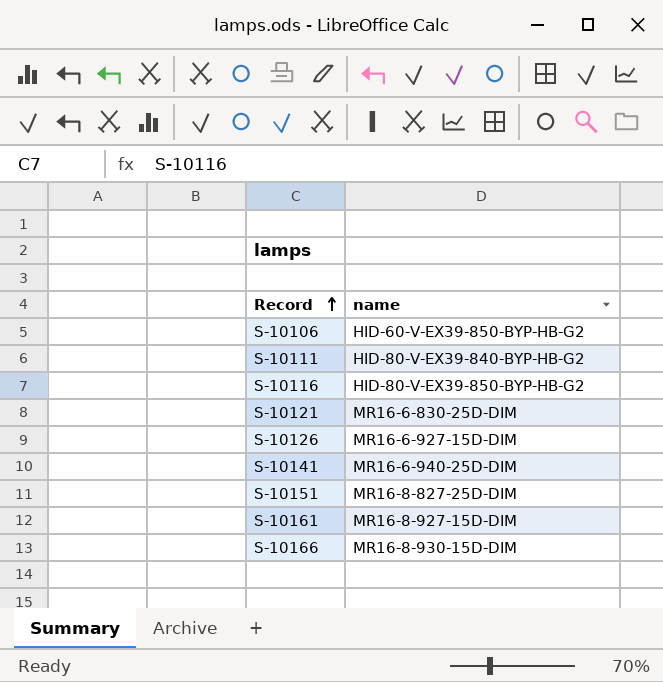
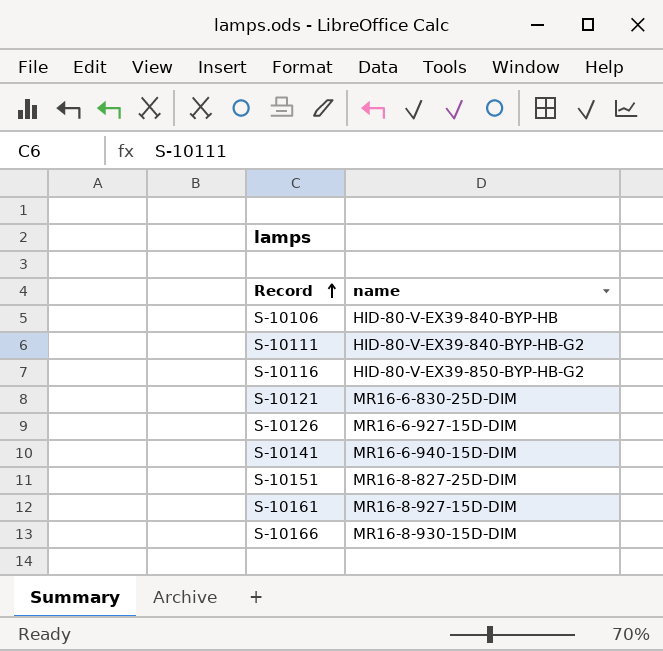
S-10106 | name: HID-60-V-EX39-850-BYP-HB-G2 -> HID-80-V-EX39-840-BYP-HB
S-10141 | name: MR16-6-940-25D-DIM -> MR16-6-940-15D-DIM

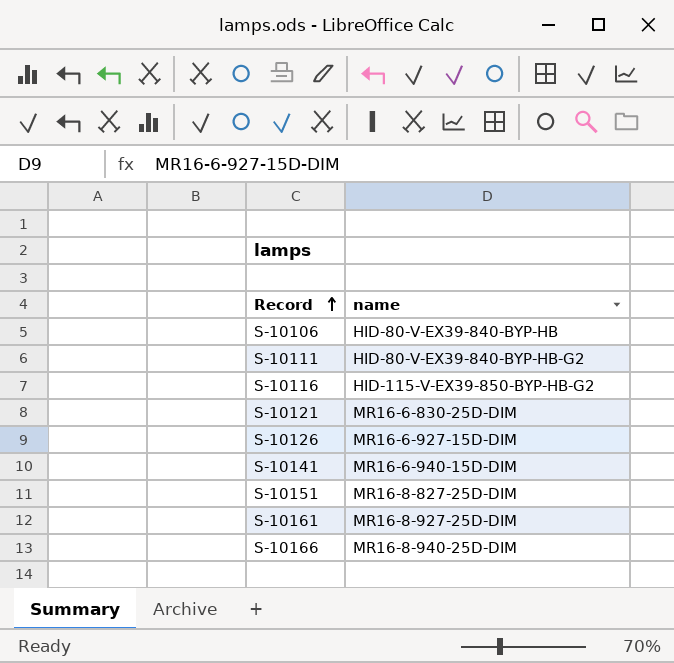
S-10116 | name: HID-80-V-EX39-850-BYP-HB-G2 -> HID-115-V-EX39-850-BYP-HB-G2
S-10161 | name: MR16-8-927-15D-DIM -> MR16-8-927-25D-DIM
S-10166 | name: MR16-8-930-15D-DIM -> MR16-8-940-25D-DIM

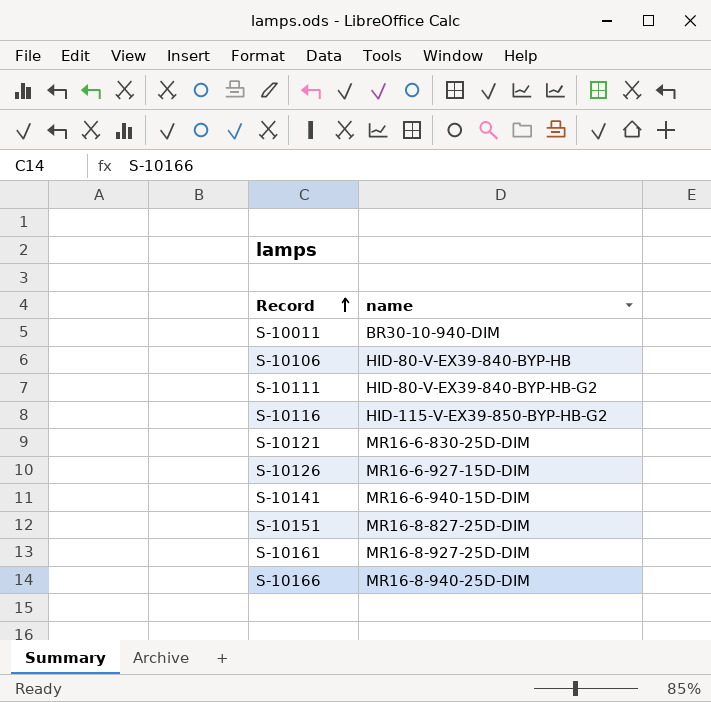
row S-10011: none -> BR30-10-940-DIM

